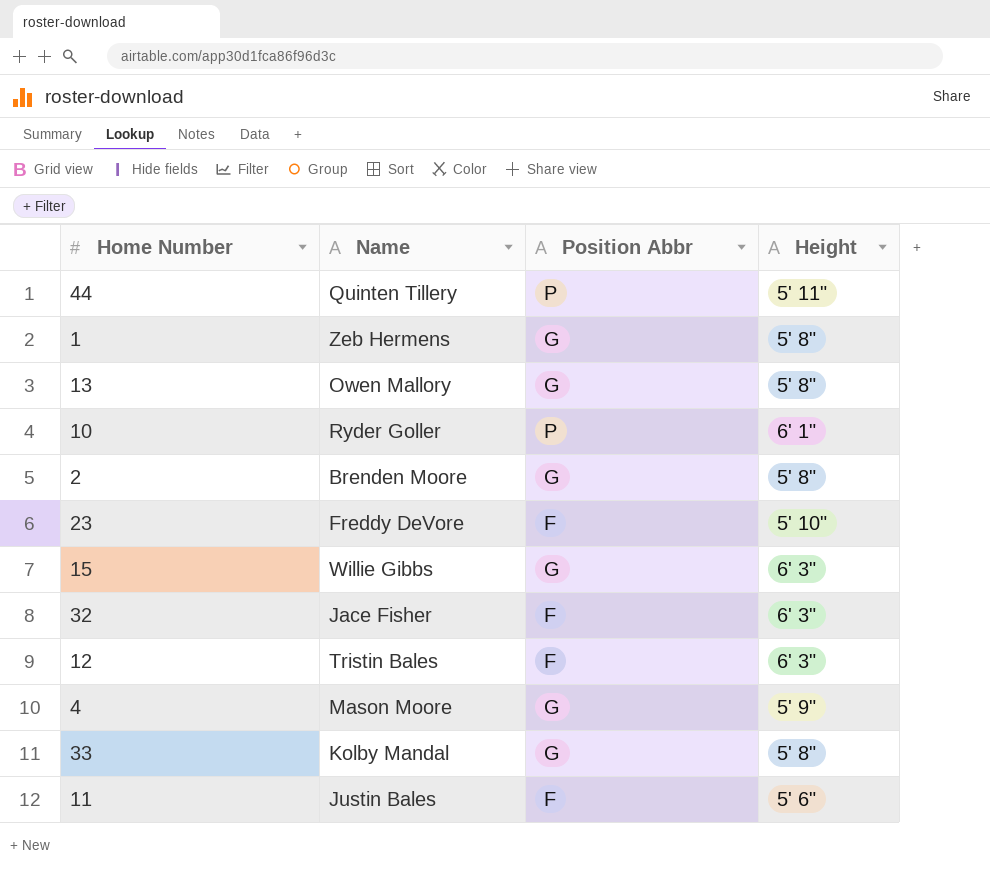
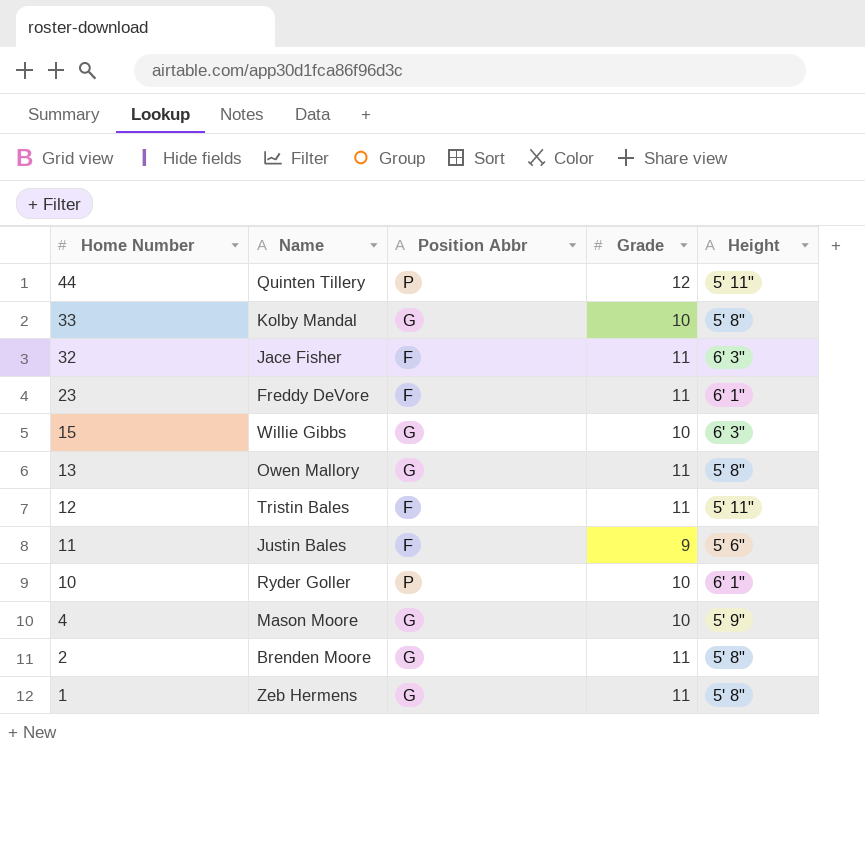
row order: none -> Home Number descending
column Grade | position: none -> 4
23 | Height: 5' 10" -> 6' 1"
12 | Height: 6' 3" -> 5' 11"

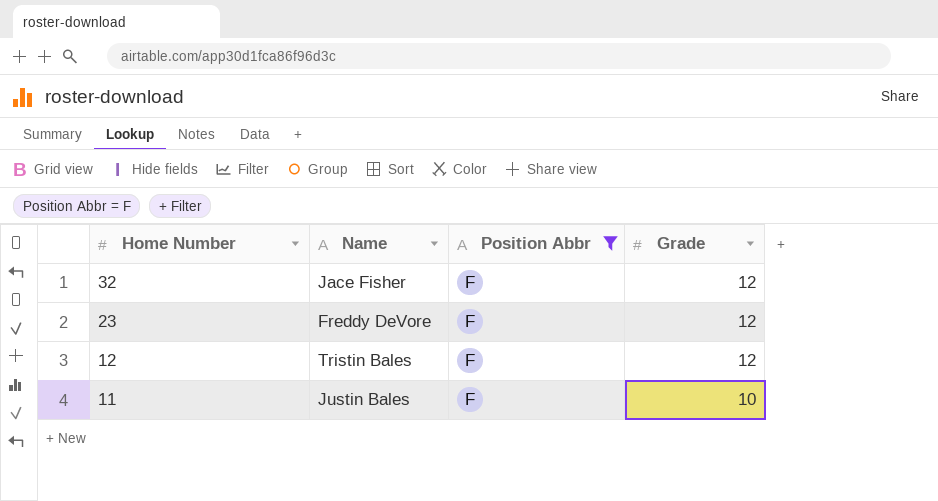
filter: none -> Position Abbr = F
column Height | position: 5 -> none
32 | Grade: 11 -> 12
23 | Grade: 11 -> 12
12 | Grade: 11 -> 12
11 | Grade: 9 -> 10

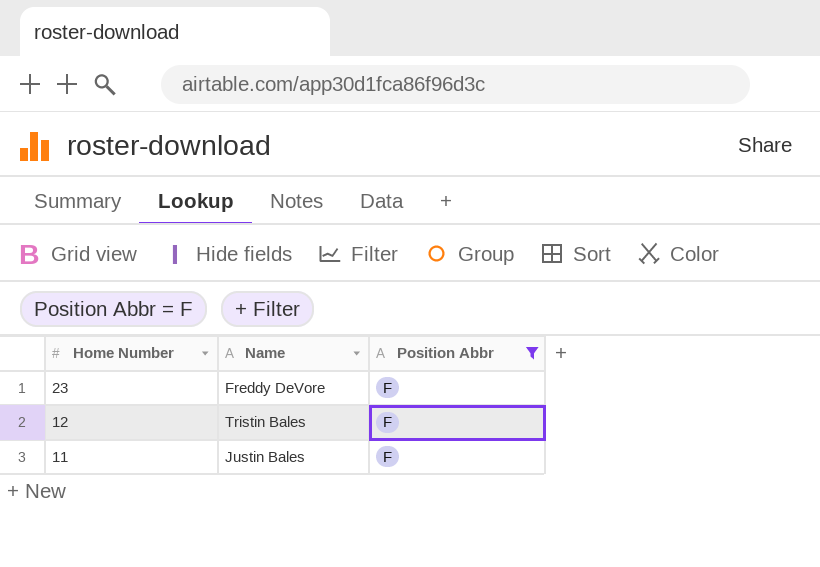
column Grade | position: 4 -> none
row 32: Jace Fisher | F | 12 -> none

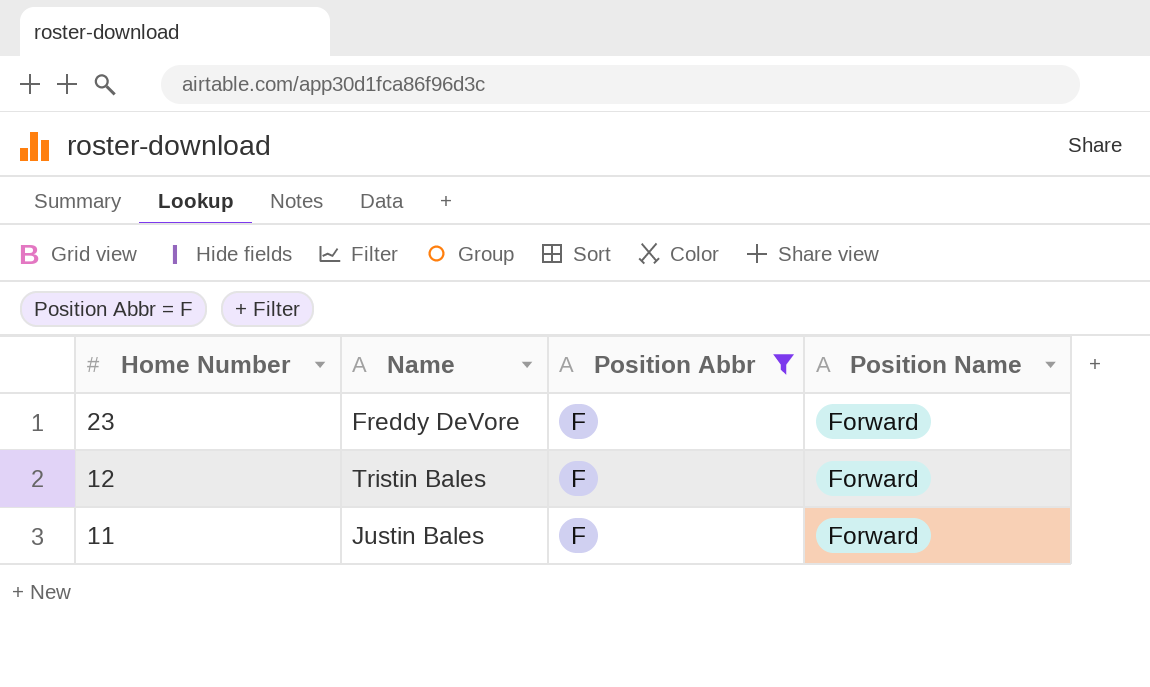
column Position Name | position: none -> 4

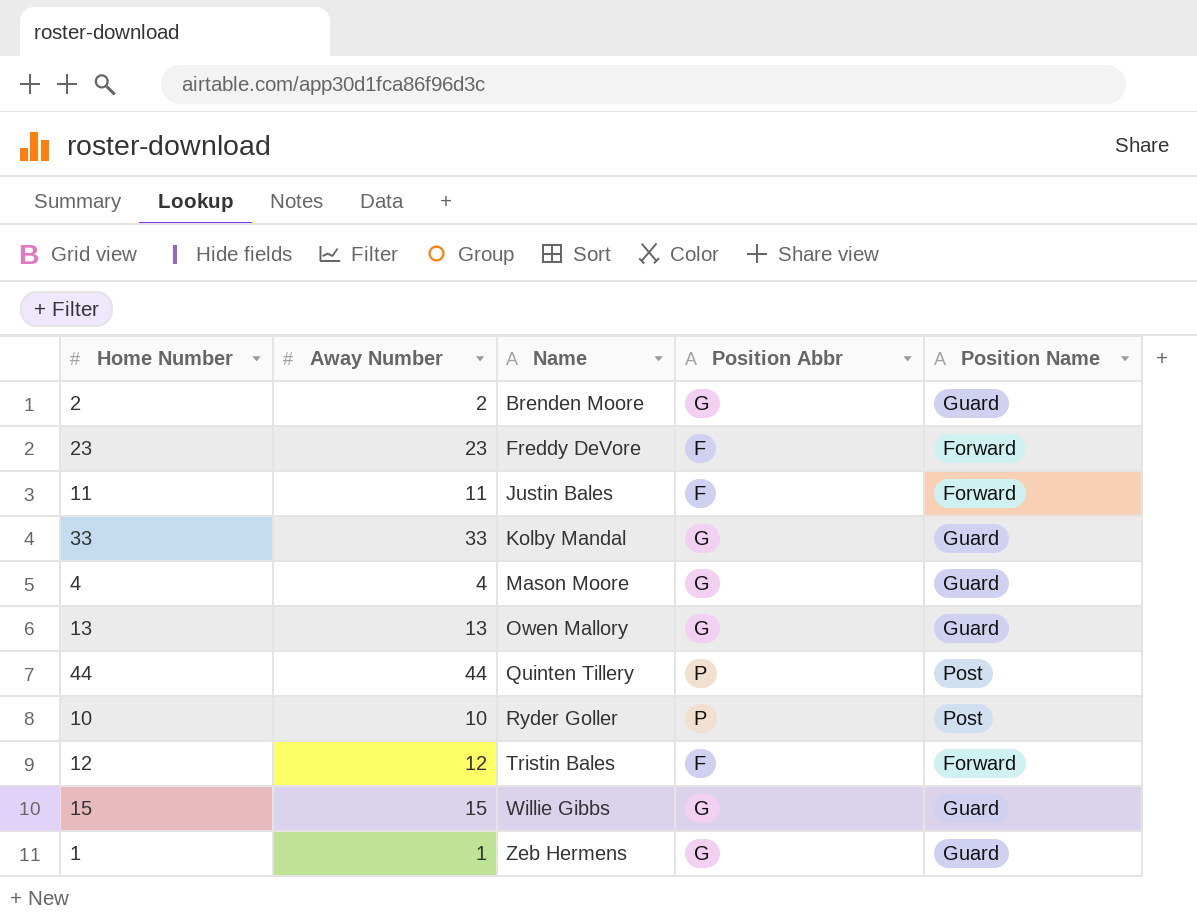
filter: Position Abbr = F -> none
row order: Home Number descending -> Name ascending
column Away Number | position: none -> 2

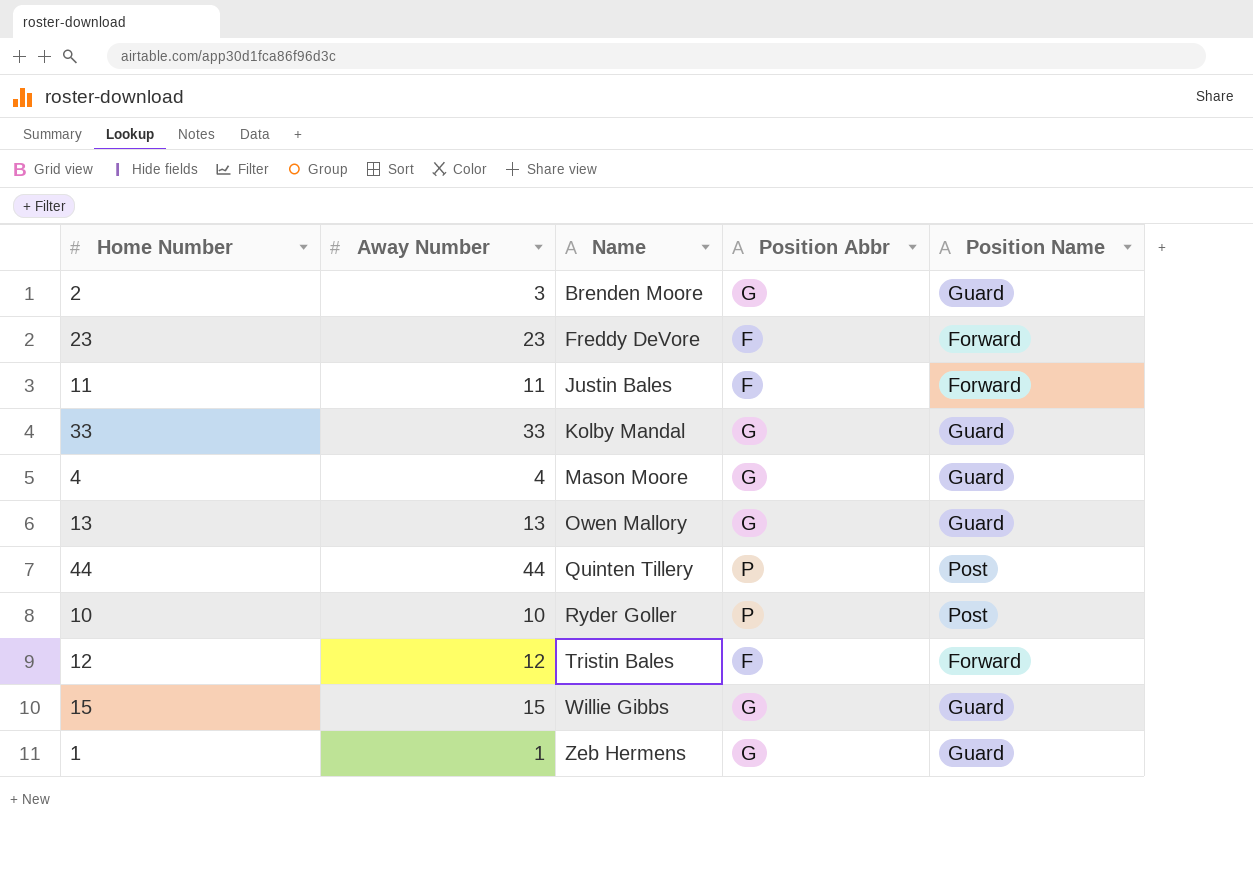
2 | Away Number: 2 -> 3

